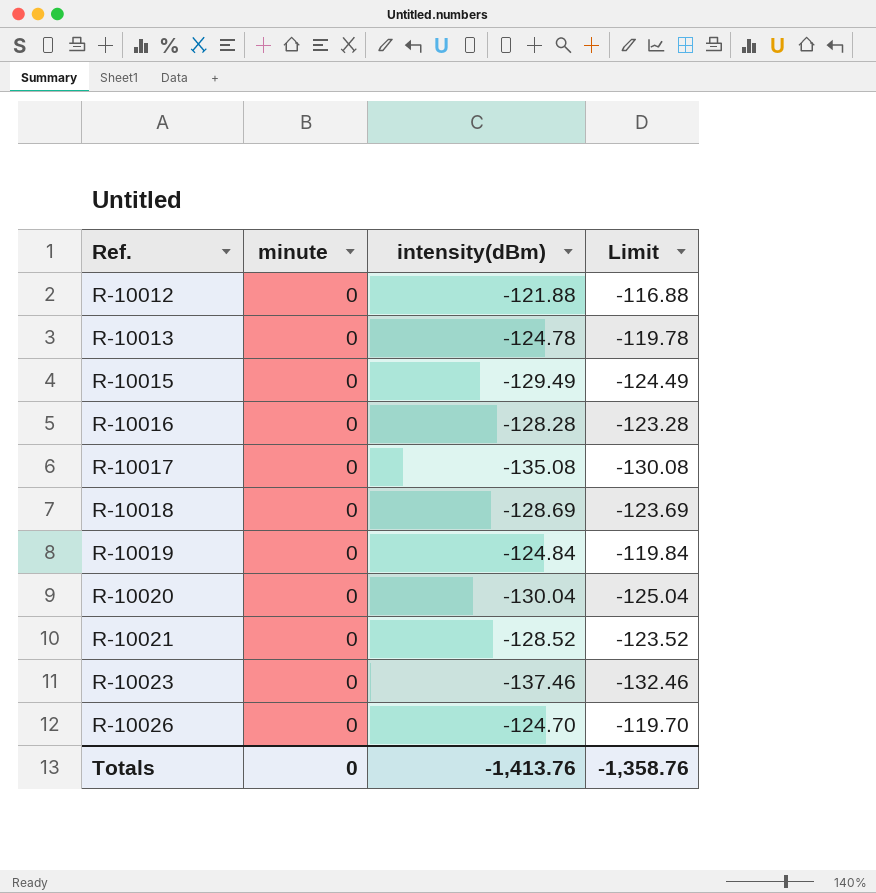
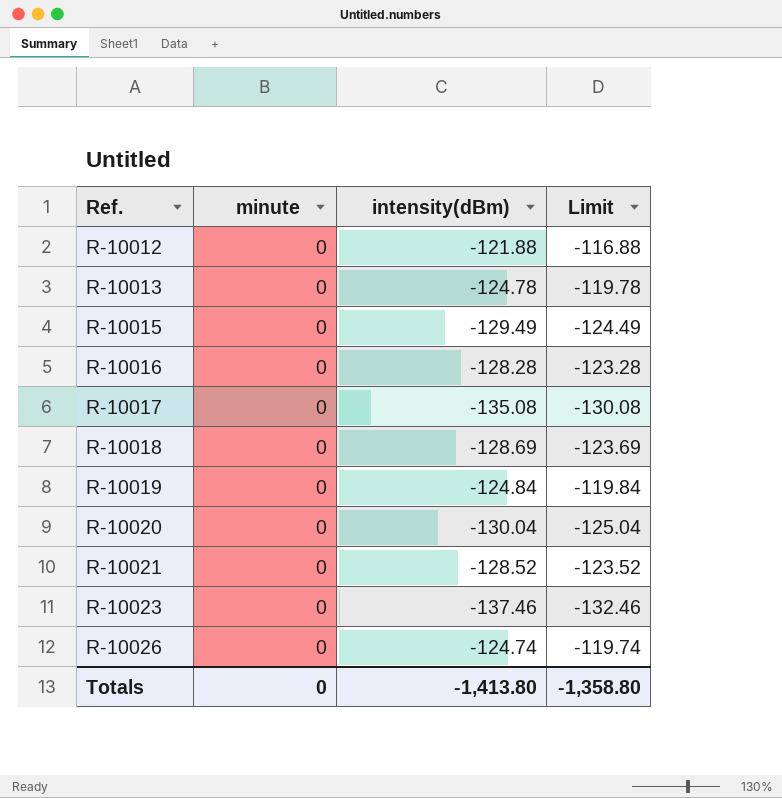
R-10026 | intensity(dBm): -124.70 -> -124.74
R-10026 | Limit: -119.70 -> -119.74
Totals | intensity(dBm): -1,413.76 -> -1,413.80
Totals | Limit: -1,358.76 -> -1,358.80

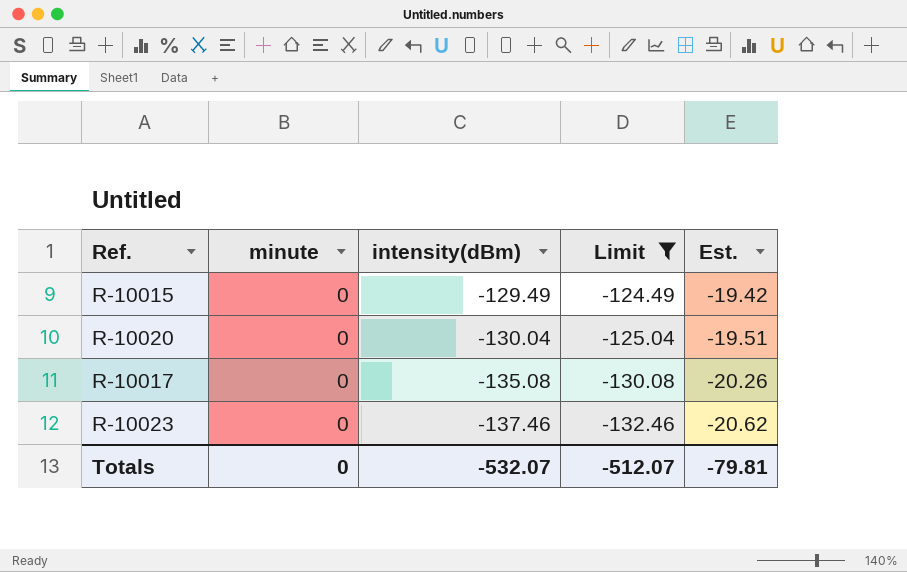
filter: none -> Limit <= -124.49
row order: Ref. ascending -> intensity(dBm) descending
column Est. | formula: none -> [intensity(dBm)] * 0.15
Totals | intensity(dBm): -1,413.80 -> -532.07
Totals | Limit: -1,358.80 -> -512.07

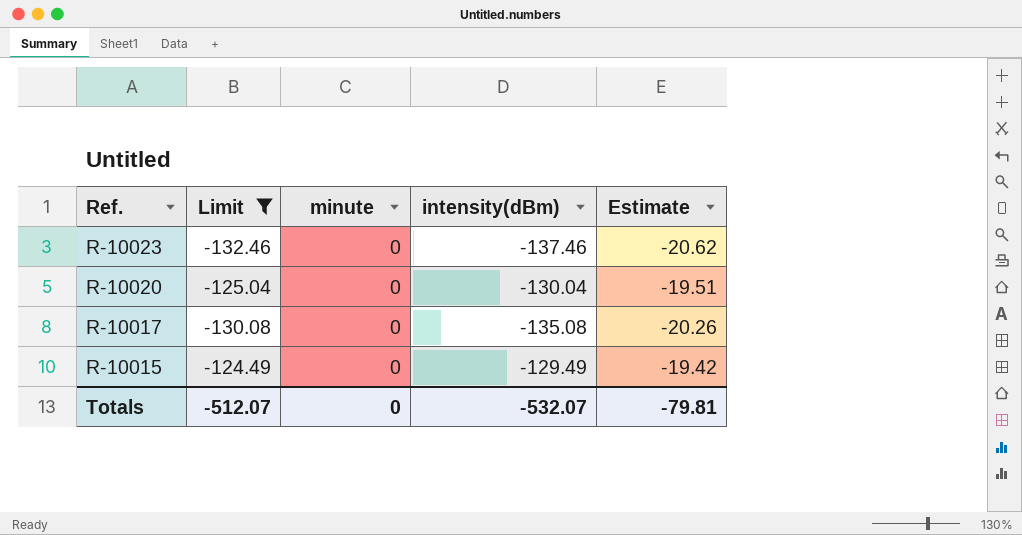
row order: intensity(dBm) descending -> Ref. descending
column Limit | position: 4 -> 2
column name: Est. -> Estimate

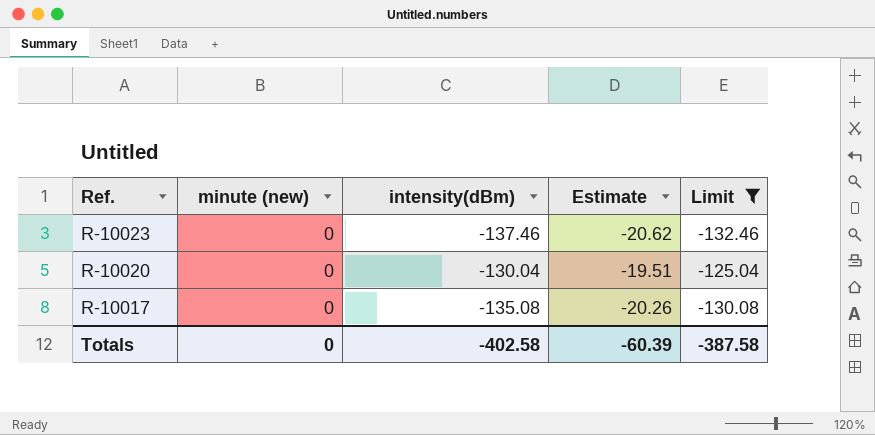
column name: minute -> minute (new)
column Limit | position: 2 -> 5
row R-10015: -124.49 | 0 | -129.49 | -19.42 -> none
Totals | intensity(dBm): -532.07 -> -402.58
Totals | Estimate: -79.81 -> -60.39
Totals | Limit: -512.07 -> -387.58

